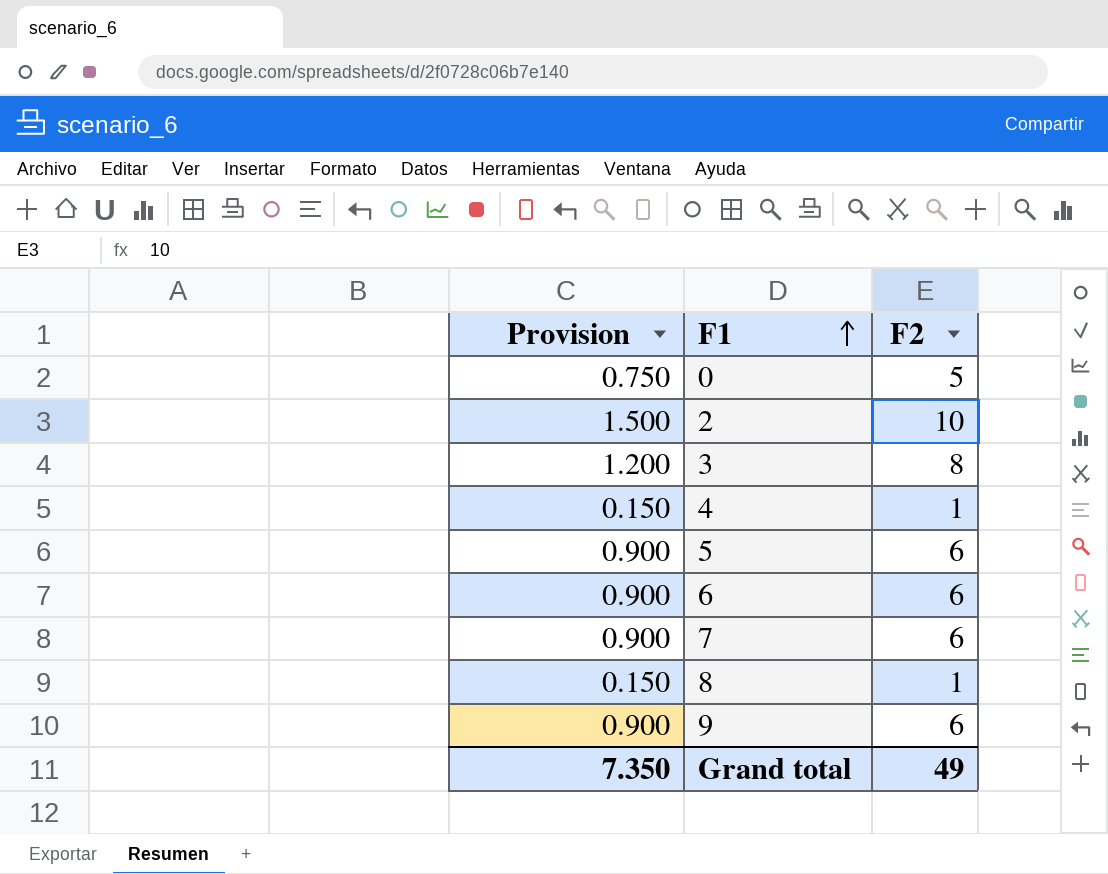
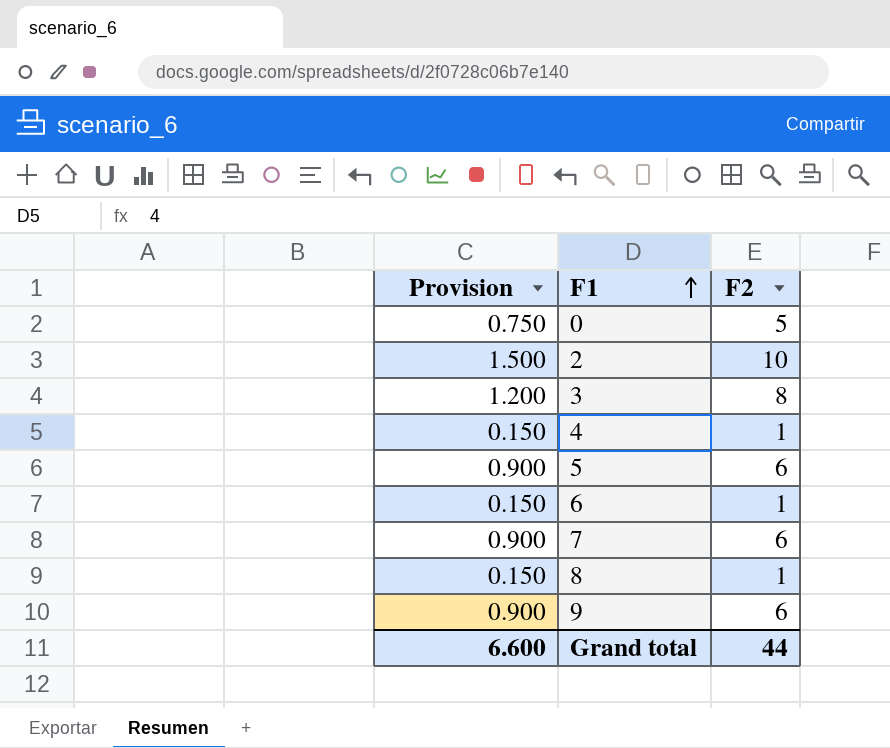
6 | Provision: 0.900 -> 0.150
6 | F2: 6 -> 1
Grand total | Provision: 7.350 -> 6.600
Grand total | F2: 49 -> 44

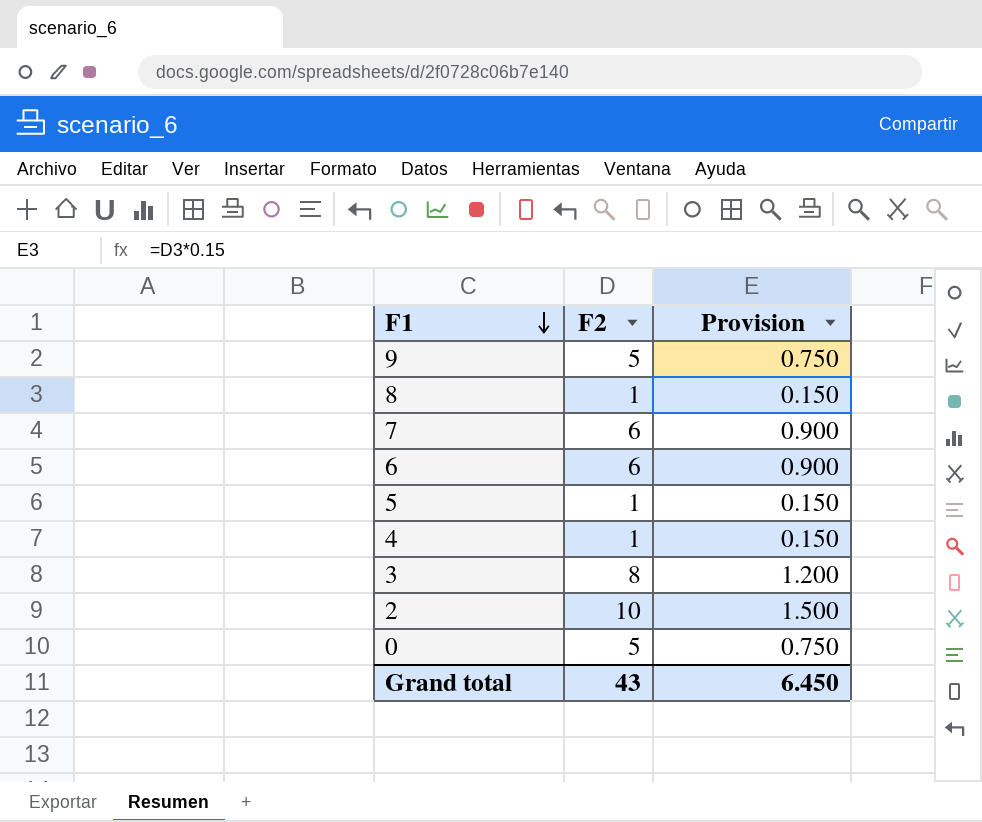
row order: F1 ascending -> F1 descending
column Provision | position: 1 -> 3
9 | F2: 6 -> 5
9 | Provision: 0.900 -> 0.750
6 | F2: 1 -> 6
6 | Provision: 0.150 -> 0.900
5 | F2: 6 -> 1
5 | Provision: 0.900 -> 0.150
Grand total | F2: 44 -> 43
Grand total | Provision: 6.600 -> 6.450

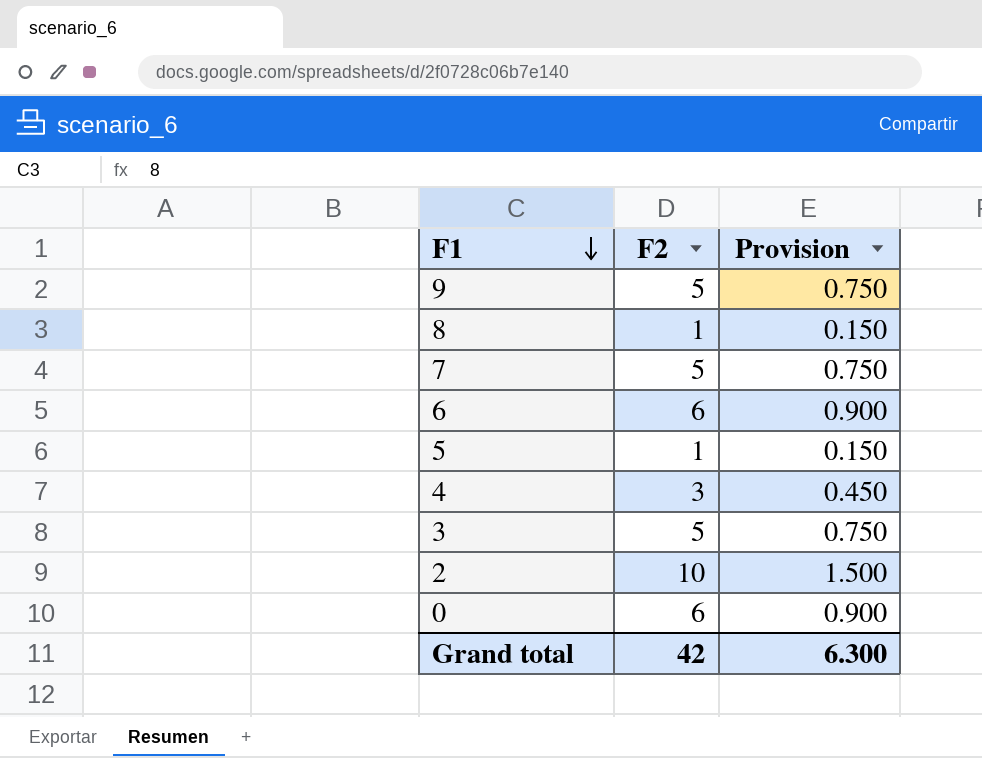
7 | F2: 6 -> 5
7 | Provision: 0.900 -> 0.750
4 | F2: 1 -> 3
4 | Provision: 0.150 -> 0.450
3 | F2: 8 -> 5
3 | Provision: 1.200 -> 0.750
0 | F2: 5 -> 6
0 | Provision: 0.750 -> 0.900
Grand total | F2: 43 -> 42
Grand total | Provision: 6.450 -> 6.300

